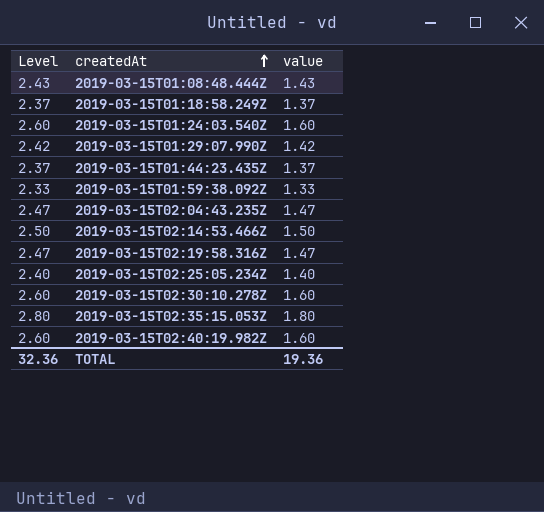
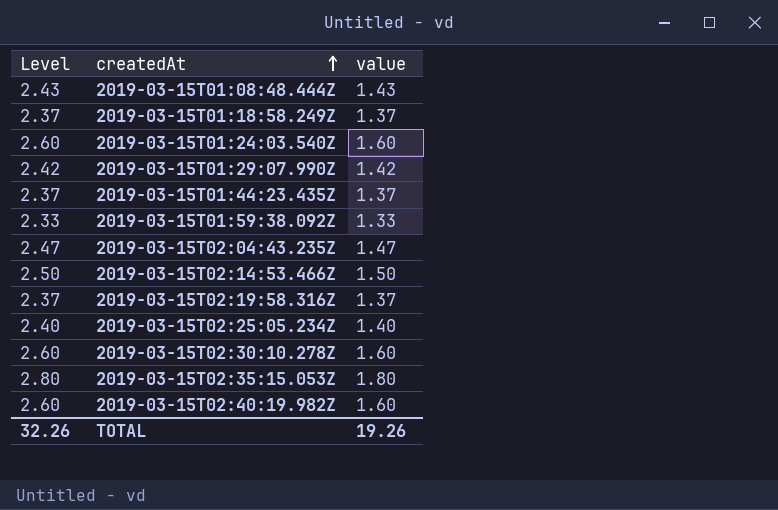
2019-03-15T02:19:58.316Z | Level: 2.47 -> 2.37
2019-03-15T02:19:58.316Z | value: 1.47 -> 1.37
TOTAL | Level: 32.36 -> 32.26
TOTAL | value: 19.36 -> 19.26

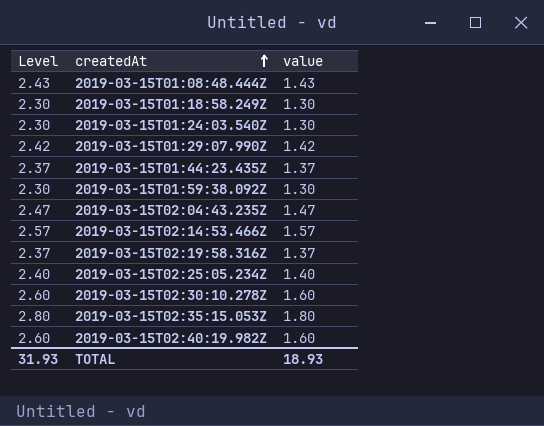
2019-03-15T01:18:58.249Z | Level: 2.37 -> 2.30
2019-03-15T01:18:58.249Z | value: 1.37 -> 1.30
2019-03-15T01:24:03.540Z | Level: 2.60 -> 2.30
2019-03-15T01:24:03.540Z | value: 1.60 -> 1.30
2019-03-15T01:59:38.092Z | Level: 2.33 -> 2.30
2019-03-15T01:59:38.092Z | value: 1.33 -> 1.30
2019-03-15T02:14:53.466Z | Level: 2.50 -> 2.57
2019-03-15T02:14:53.466Z | value: 1.50 -> 1.57
TOTAL | Level: 32.26 -> 31.93
TOTAL | value: 19.26 -> 18.93

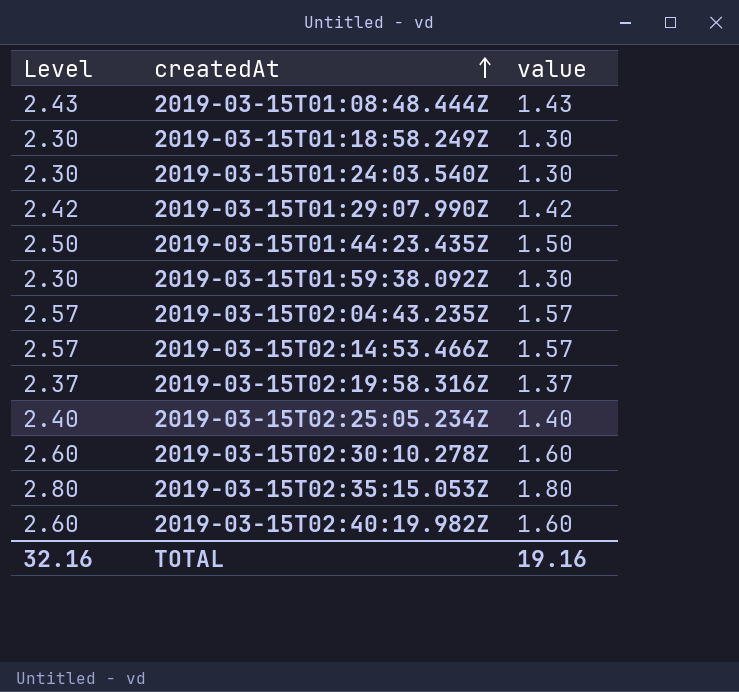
2019-03-15T01:44:23.435Z | Level: 2.37 -> 2.50
2019-03-15T01:44:23.435Z | value: 1.37 -> 1.50
2019-03-15T02:04:43.235Z | Level: 2.47 -> 2.57
2019-03-15T02:04:43.235Z | value: 1.47 -> 1.57
TOTAL | Level: 31.93 -> 32.16
TOTAL | value: 18.93 -> 19.16

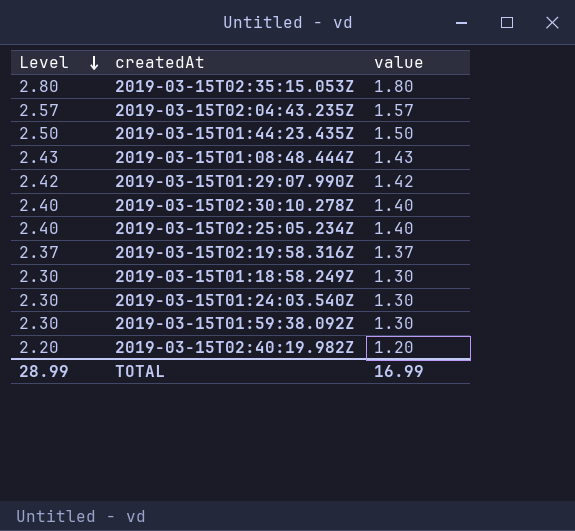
row order: createdAt ascending -> Level descending
row 2019-03-15T02:14:53.466Z: 2.57 | 1.57 -> none
2019-03-15T02:30:10.278Z | Level: 2.60 -> 2.40
2019-03-15T02:30:10.278Z | value: 1.60 -> 1.40
2019-03-15T02:40:19.982Z | Level: 2.60 -> 2.20
2019-03-15T02:40:19.982Z | value: 1.60 -> 1.20
TOTAL | Level: 32.16 -> 28.99
TOTAL | value: 19.16 -> 16.99

